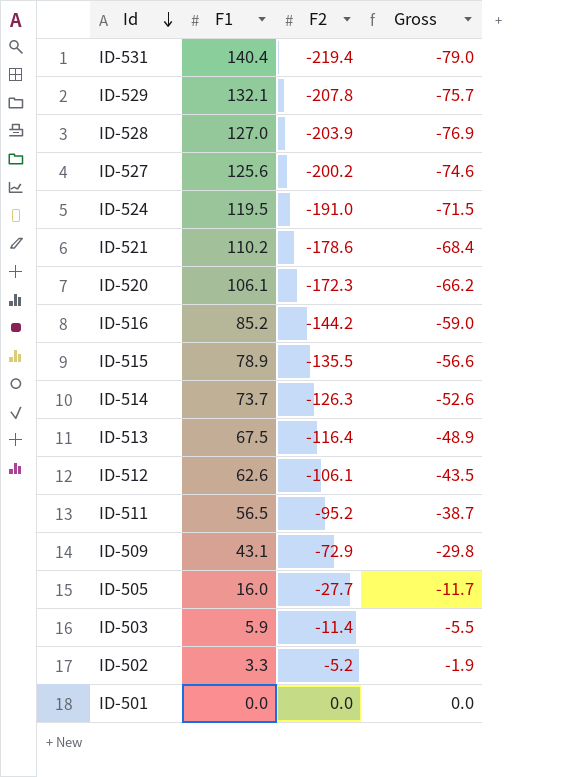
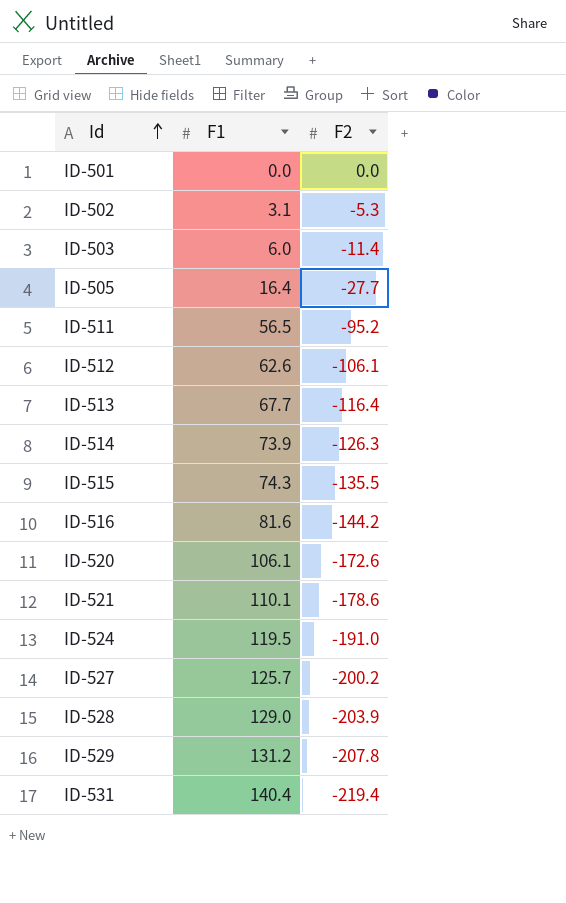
row order: Id descending -> Id ascending
column Gross | formula: [F1] + [F2] -> none
row ID-509: 43.1 | -72.9 | -29.8 -> none
ID-502 | F1: 3.3 -> 3.1
ID-502 | F2: -5.2 -> -5.3
ID-503 | F1: 5.9 -> 6.0
ID-505 | F1: 16.0 -> 16.4
ID-513 | F1: 67.5 -> 67.7
ID-514 | F1: 73.7 -> 73.9
ID-515 | F1: 78.9 -> 74.3
ID-516 | F1: 85.2 -> 81.6
ID-520 | F2: -172.3 -> -172.6
ID-521 | F1: 110.2 -> 110.1
ID-527 | F1: 125.6 -> 125.7
ID-528 | F1: 127.0 -> 129.0
ID-529 | F1: 132.1 -> 131.2

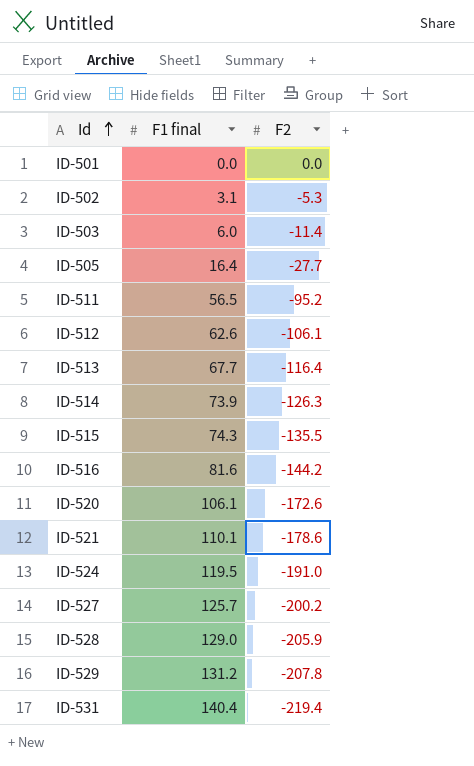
column name: F1 -> F1 final
ID-528 | F2: -203.9 -> -205.9

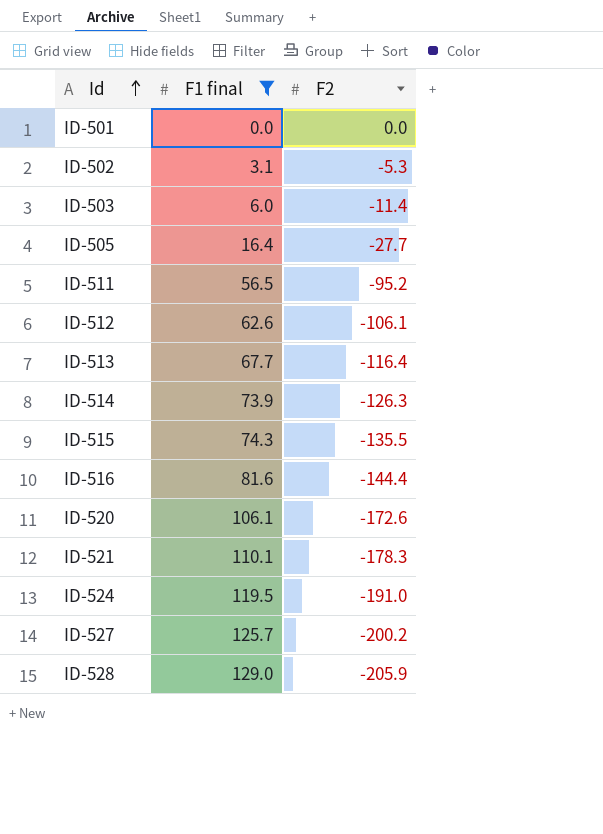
filter: none -> F1 final <= 129.0
ID-516 | F2: -144.2 -> -144.4
ID-521 | F2: -178.6 -> -178.3

